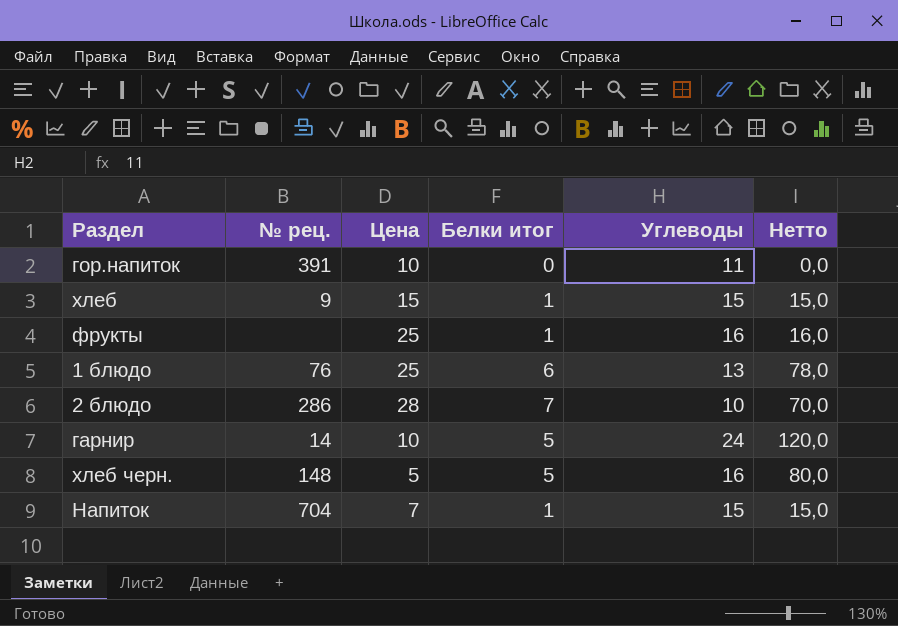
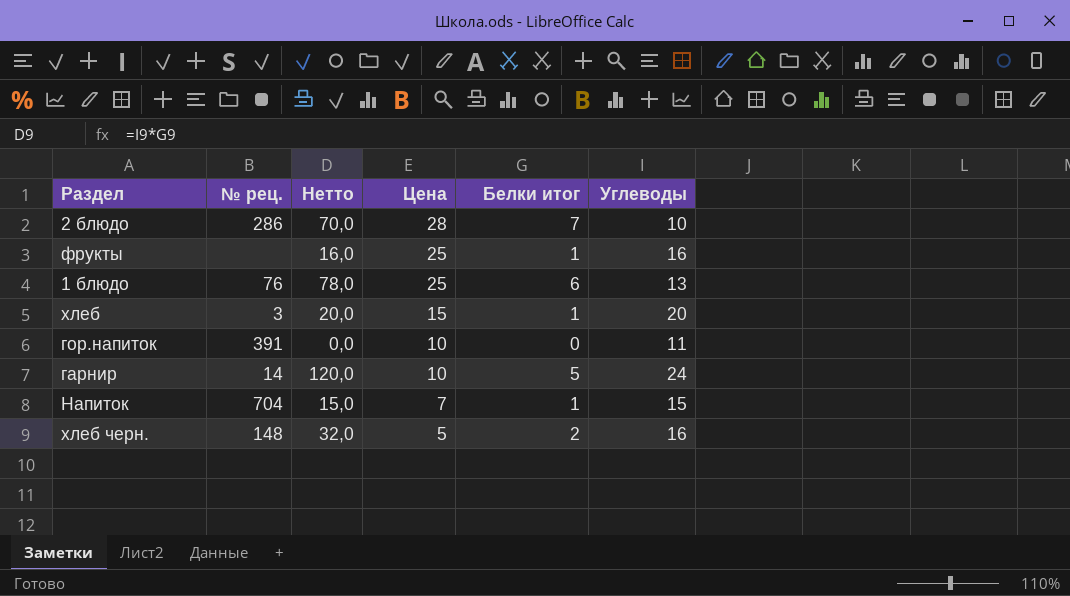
row order: none -> Цена descending
column Нетто | position: 6 -> 3
хлеб | № рец.: 9 -> 3
хлеб | Нетто: 15,0 -> 20,0
хлеб | Углеводы: 15 -> 20
хлеб черн. | Нетто: 80,0 -> 32,0
хлеб черн. | Белки итог: 5 -> 2

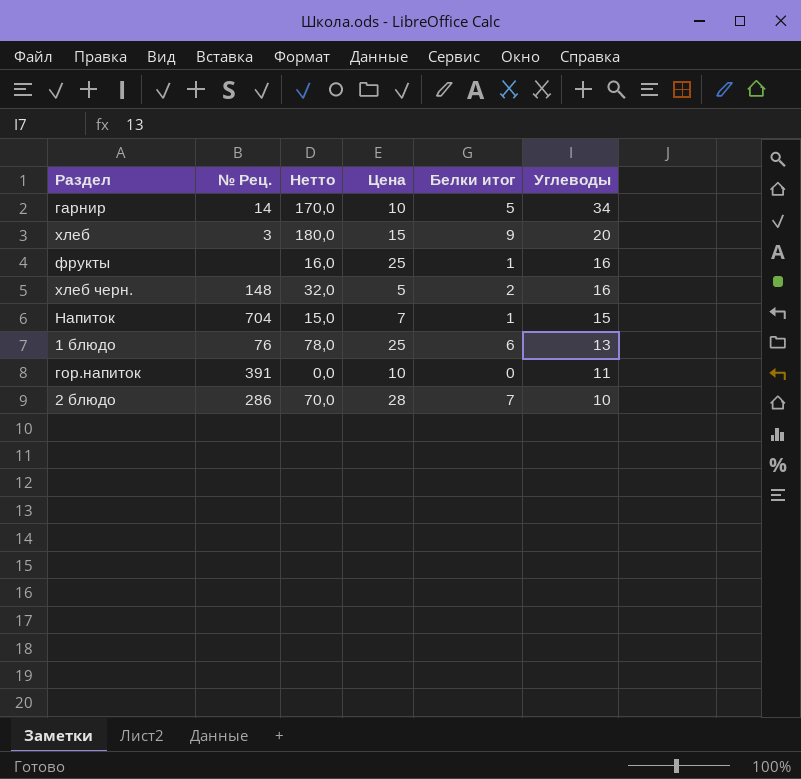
row order: Цена descending -> Углеводы descending
column name: № рец. -> № Рец.
гарнир | Нетто: 120,0 -> 170,0
гарнир | Углеводы: 24 -> 34
хлеб | Нетто: 20,0 -> 180,0
хлеб | Белки итог: 1 -> 9

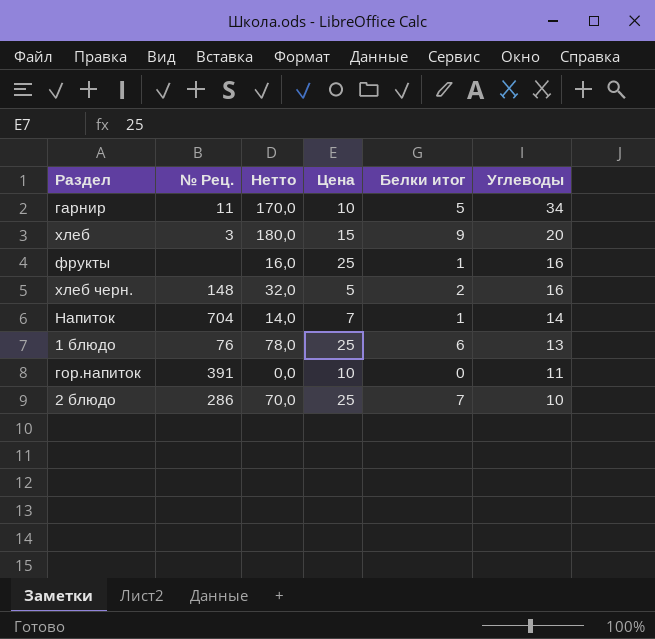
гарнир | № Рец.: 14 -> 11
Напиток | Нетто: 15,0 -> 14,0
Напиток | Углеводы: 15 -> 14
2 блюдо | Цена: 28 -> 25

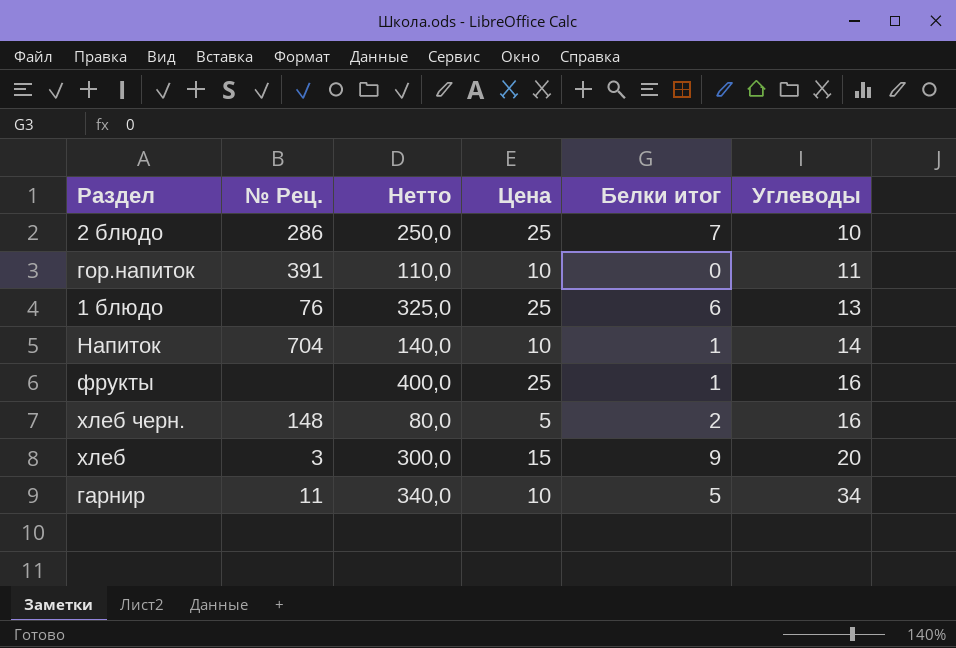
row order: Углеводы descending -> Углеводы ascending
column Нетто | formula: [Белки итог] * [Углеводы] -> [Цена] * [Углеводы]
Напиток | Цена: 7 -> 10

